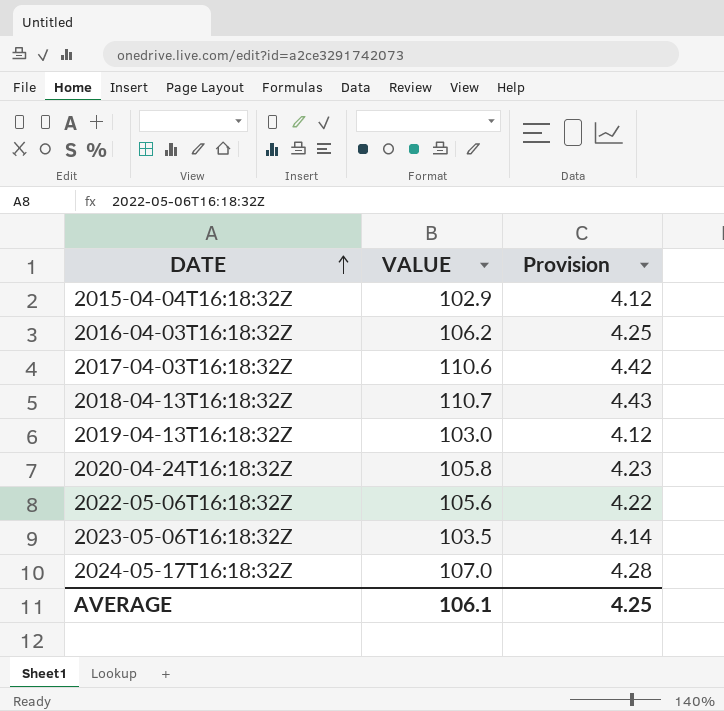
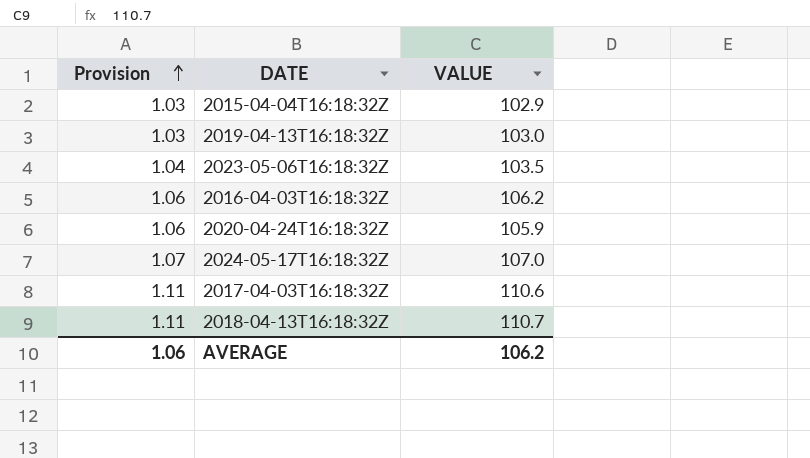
row order: DATE ascending -> Provision ascending
column Provision | formula: [VALUE] * 0.04 -> [VALUE] * 0.01
column Provision | position: 3 -> 1
row 2022-05-06T16:18:32Z: 105.6 | 4.22 -> none
2020-04-24T16:18:32Z | VALUE: 105.8 -> 105.9
AVERAGE | Provision: 4.25 -> 1.06
AVERAGE | VALUE: 106.1 -> 106.2

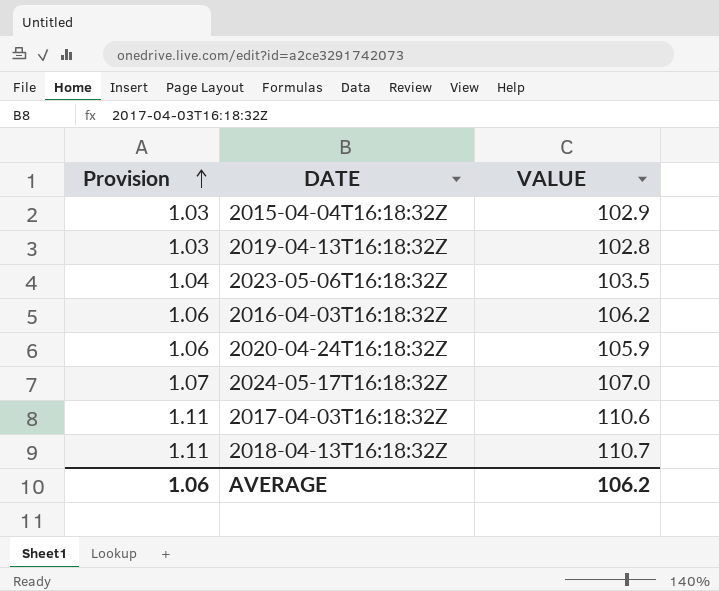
2019-04-13T16:18:32Z | VALUE: 103.0 -> 102.8

